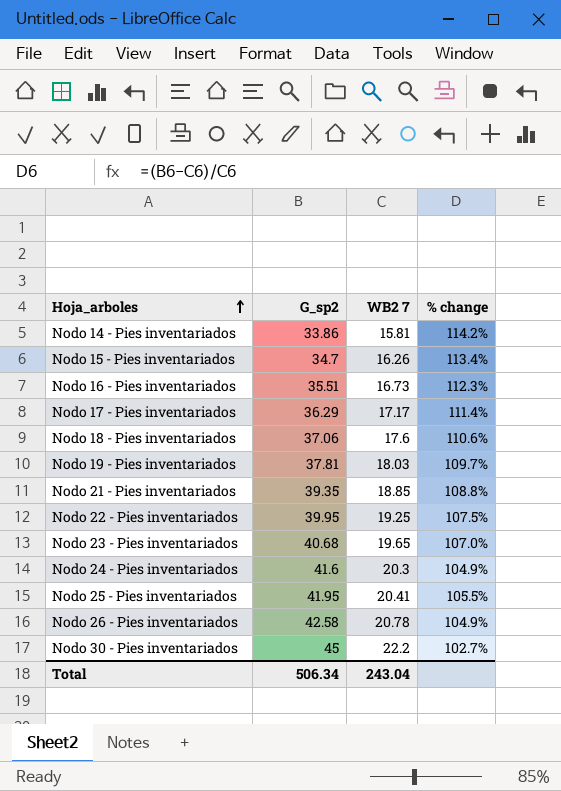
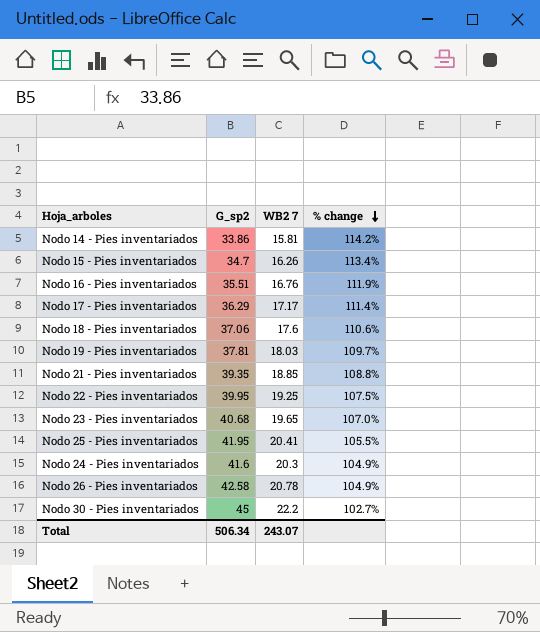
row order: Hoja_arboles ascending -> % change descending
Nodo 16 - Pies inventariados | WB2 7: 16.73 -> 16.76
Nodo 16 - Pies inventariados | % change: 112.3% -> 111.9%
Total | WB2 7: 243.04 -> 243.07

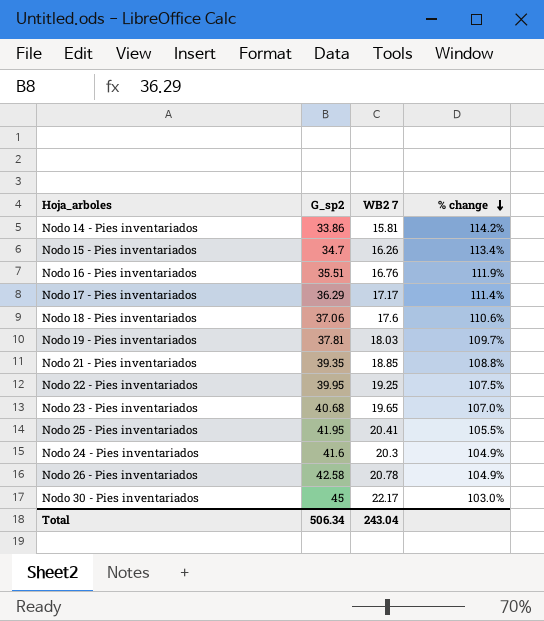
Nodo 30 - Pies inventariados | WB2 7: 22.2 -> 22.17
Nodo 30 - Pies inventariados | % change: 102.7% -> 103.0%
Total | WB2 7: 243.07 -> 243.04

